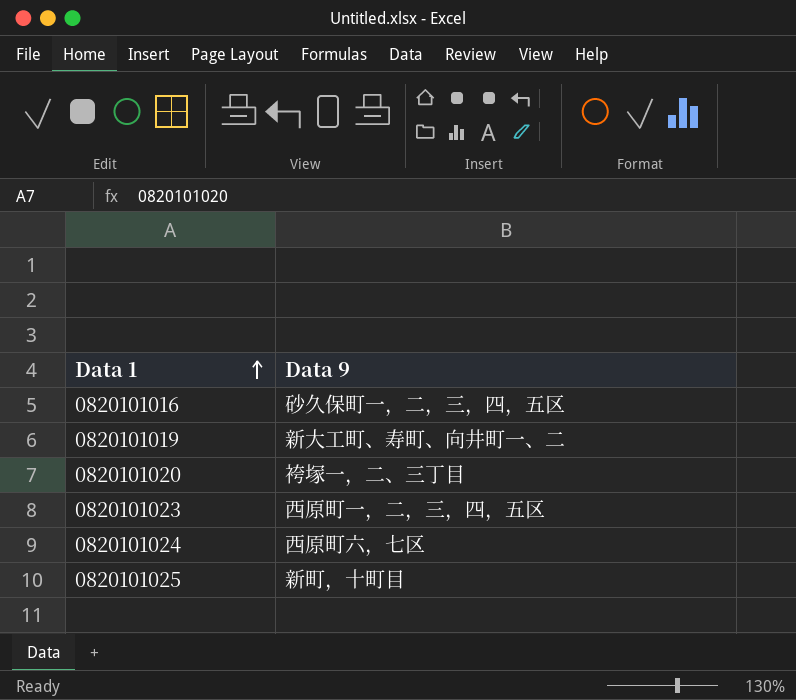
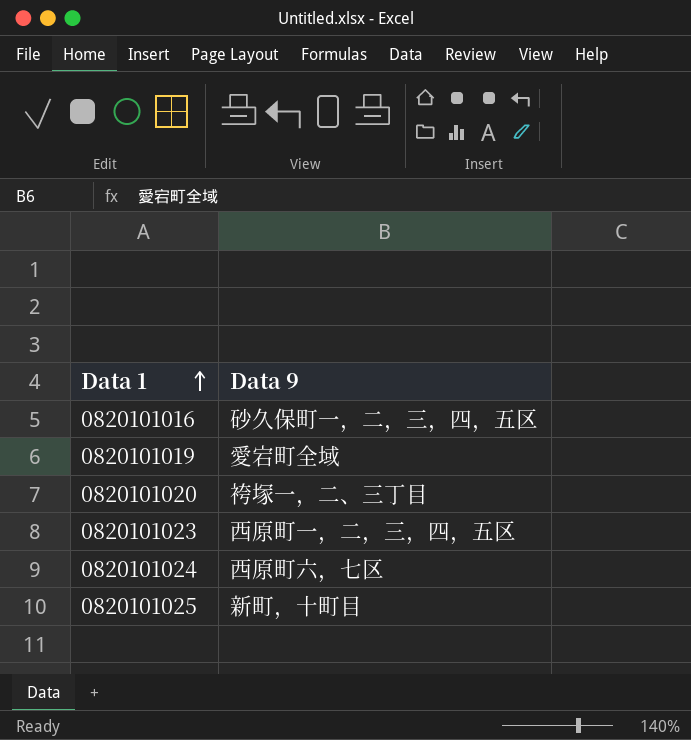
0820101019 | Data 9: 新大工町、寿町、向井町一、二 -> 愛宕町全域

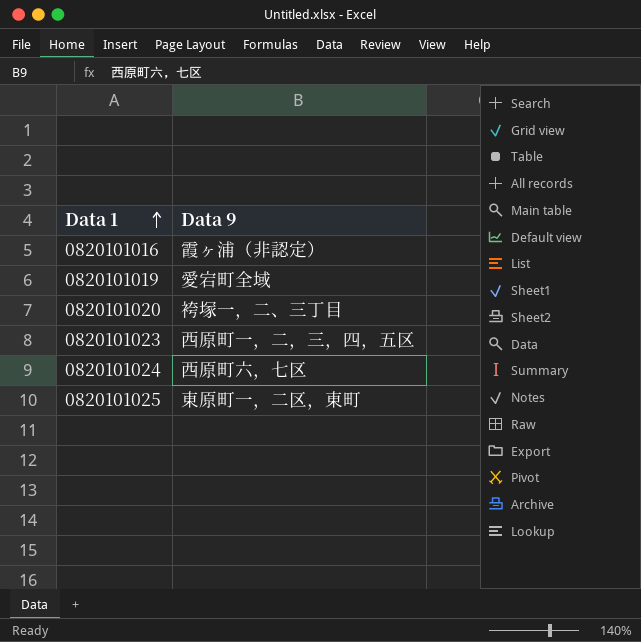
0820101016 | Data 9: 砂久保町一，二，三，四，五区 -> 霞ヶ浦（非認定）
0820101025 | Data 9: 新町，十町目 -> 東原町一，二区，東町

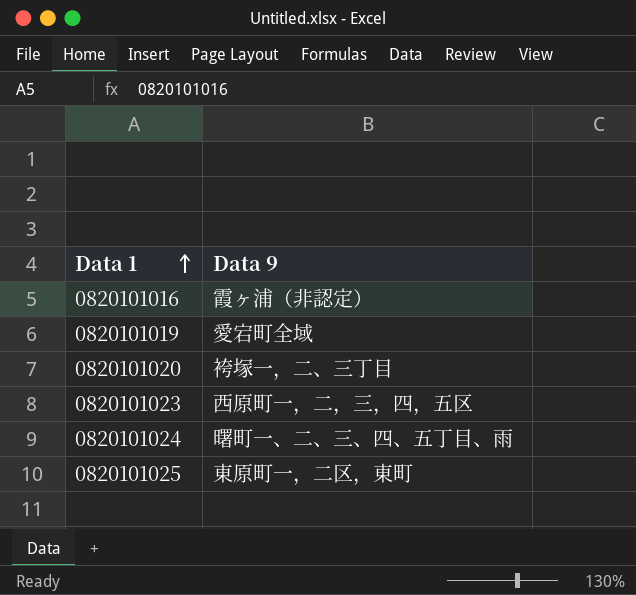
0820101024 | Data 9: 西原町六，七区 -> 曙町一、二、三、四、五丁目、雨

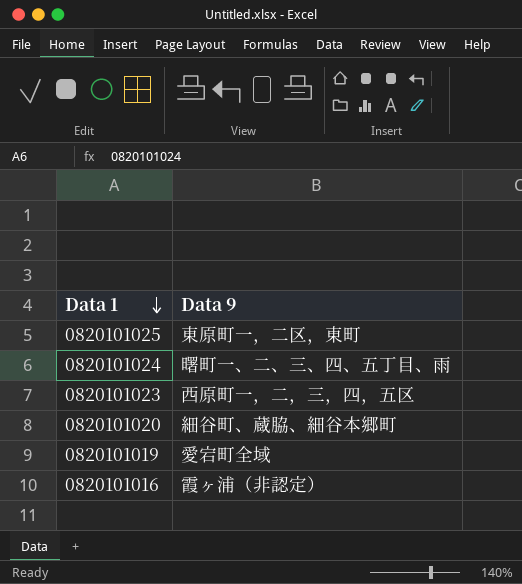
row order: Data 1 ascending -> Data 1 descending
0820101020 | Data 9: 袴塚一，二、三丁目 -> 細谷町、蔵脇、細谷本郷町

